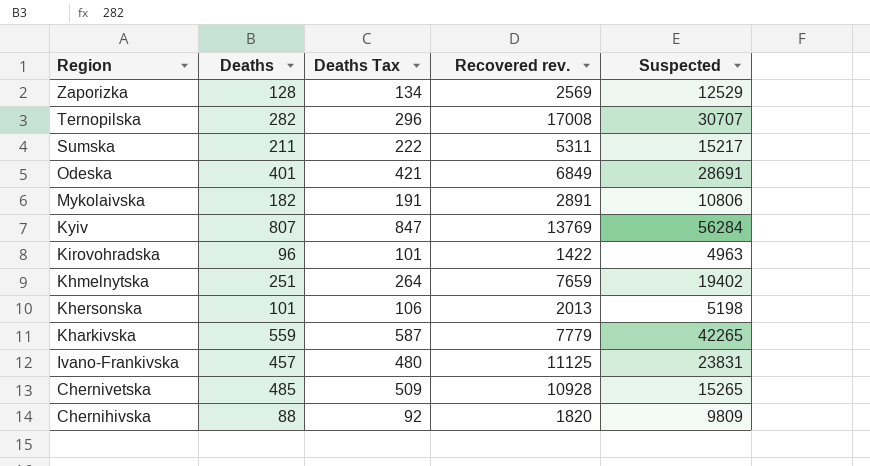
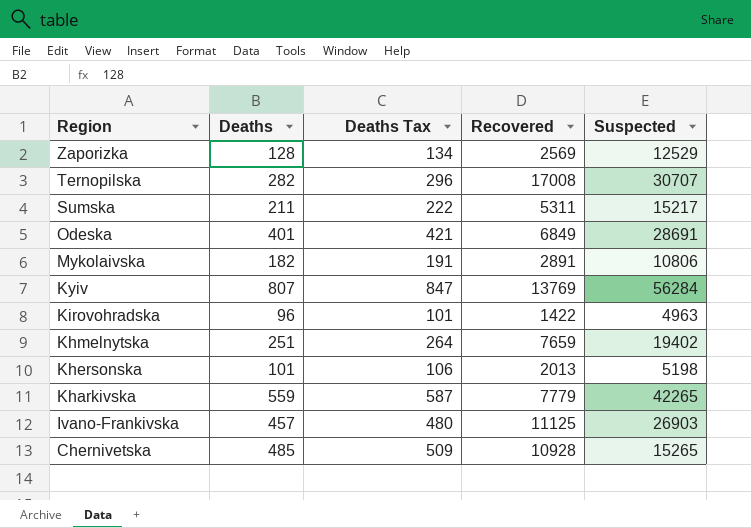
column name: Recovered rev. -> Recovered
row Chernihivska: 88 | 92 | 1820 | 9809 -> none
Ivano-Frankivska | Suspected: 23831 -> 26903

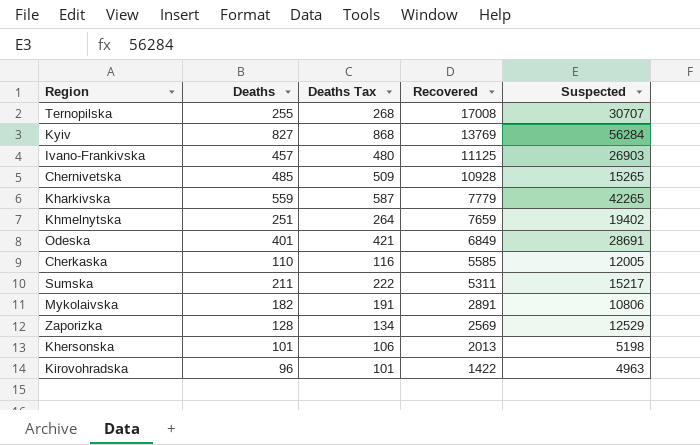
row order: Region descending -> Recovered descending
Ternopilska | Deaths: 282 -> 255
Ternopilska | Deaths Tax: 296 -> 268
Kyiv | Deaths: 807 -> 827
Kyiv | Deaths Tax: 847 -> 868
row Cherkaska: none -> 110 | 116 | 5585 | 12005

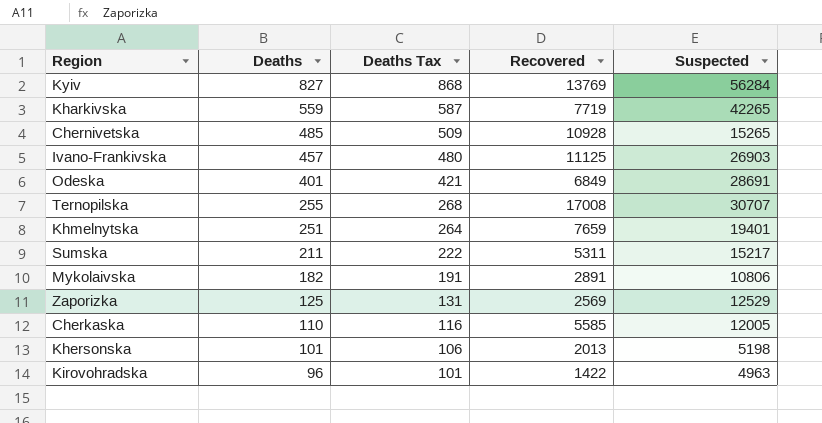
row order: Recovered descending -> Deaths descending
Kharkivska | Recovered: 7779 -> 7719
Khmelnytska | Suspected: 19402 -> 19401
Zaporizka | Deaths: 128 -> 125
Zaporizka | Deaths Tax: 134 -> 131

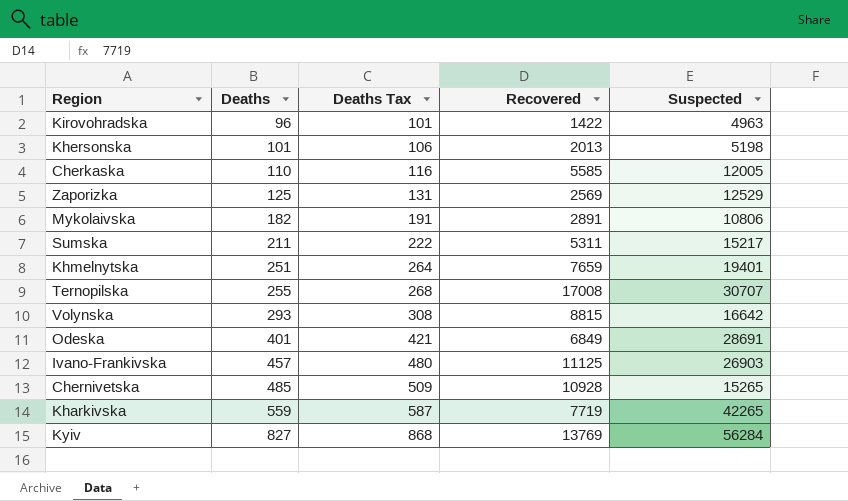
row order: Deaths descending -> Deaths ascending
row Volynska: none -> 293 | 308 | 8815 | 16642

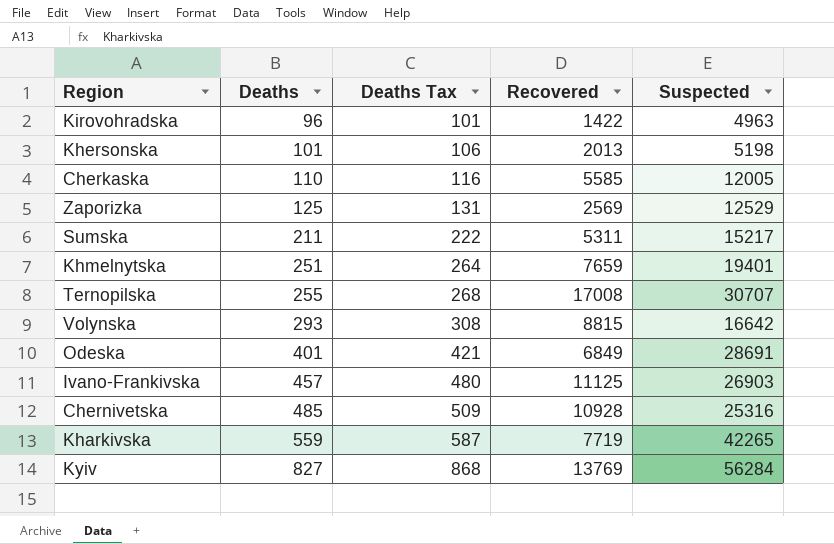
row Mykolaivska: 182 | 191 | 2891 | 10806 -> none
Chernivetska | Suspected: 15265 -> 25316

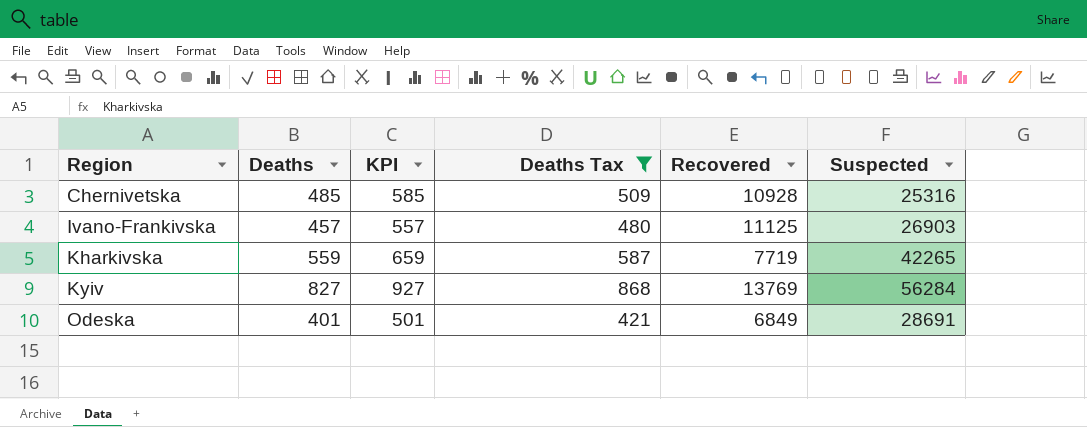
filter: none -> Deaths Tax >= 421
row order: Deaths ascending -> Region ascending
column KPI | formula: none -> [Deaths] + 100

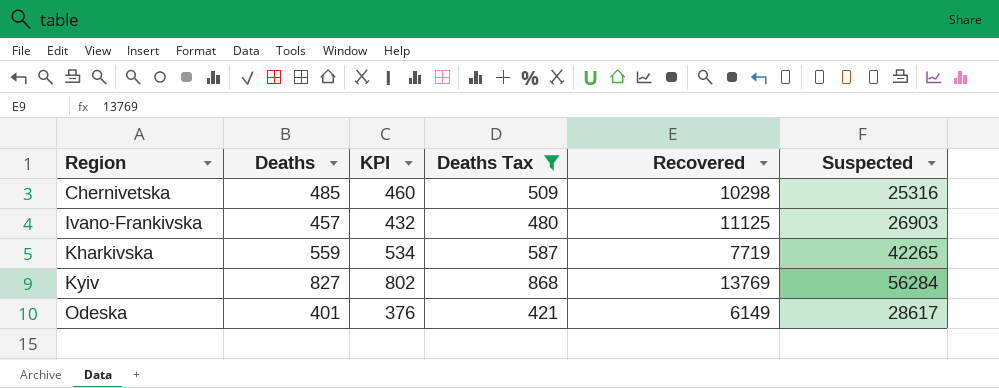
column KPI | formula: [Deaths] + 100 -> [Deaths] - 25
Chernivetska | Recovered: 10928 -> 10298
Odeska | Recovered: 6849 -> 6149
Odeska | Suspected: 28691 -> 28617

